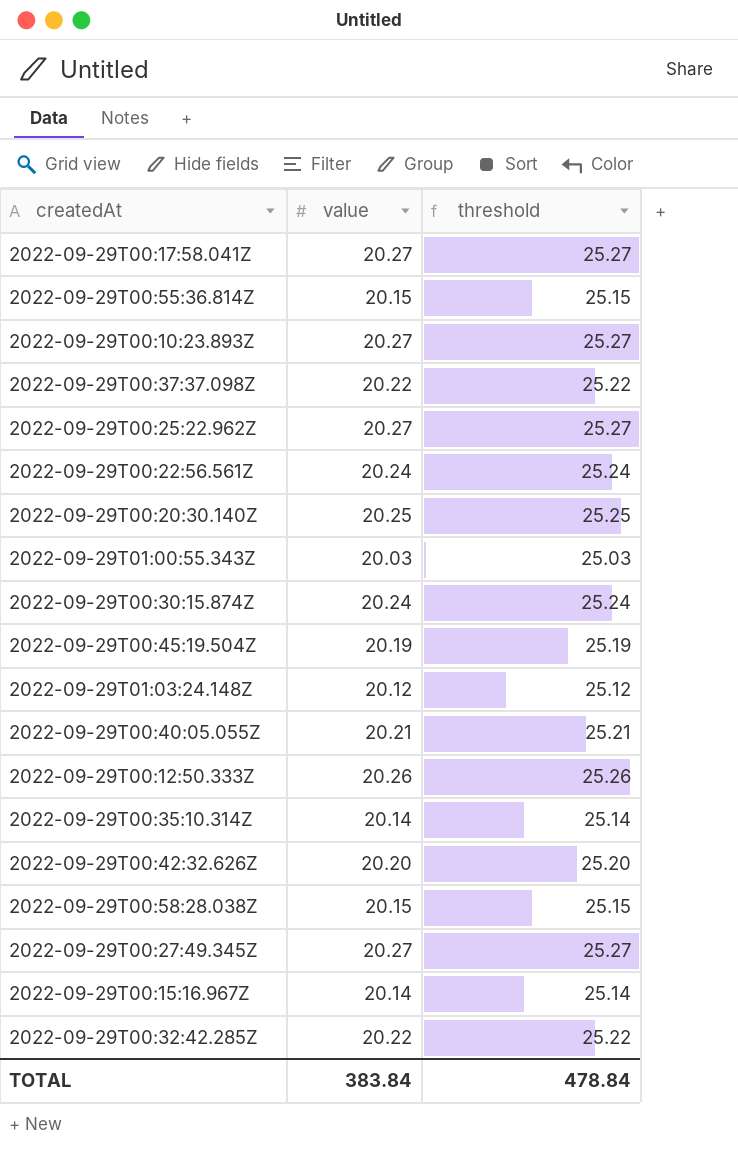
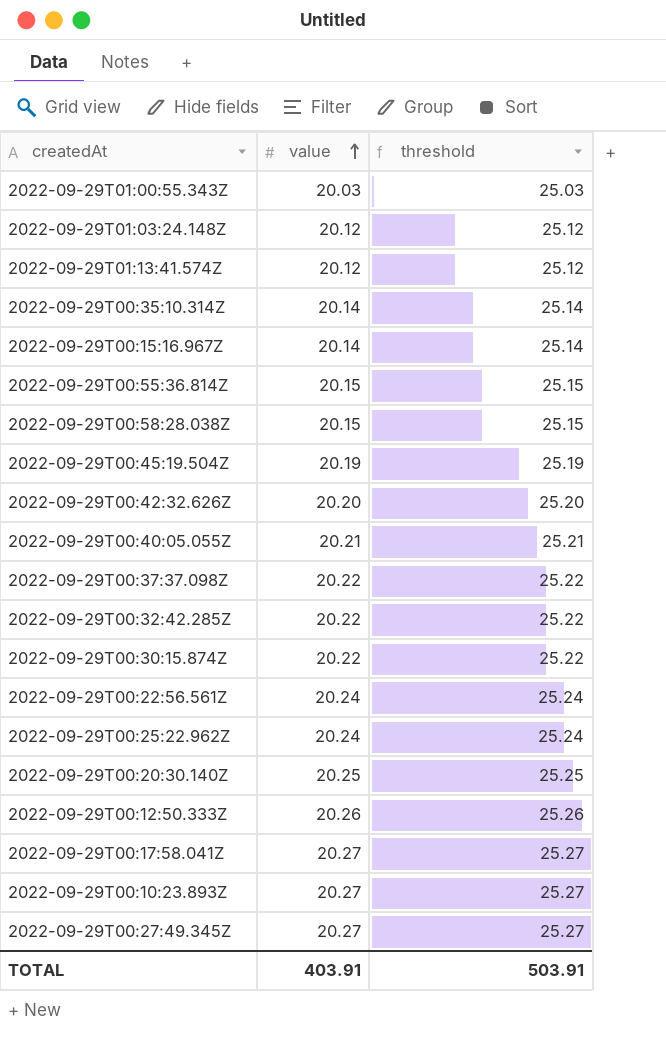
row order: none -> value ascending
row 2022-09-29T01:13:41.574Z: none -> 20.12 | 25.12
2022-09-29T00:30:15.874Z | value: 20.24 -> 20.22
2022-09-29T00:30:15.874Z | threshold: 25.24 -> 25.22
2022-09-29T00:25:22.962Z | value: 20.27 -> 20.24
2022-09-29T00:25:22.962Z | threshold: 25.27 -> 25.24
TOTAL | value: 383.84 -> 403.91
TOTAL | threshold: 478.84 -> 503.91

